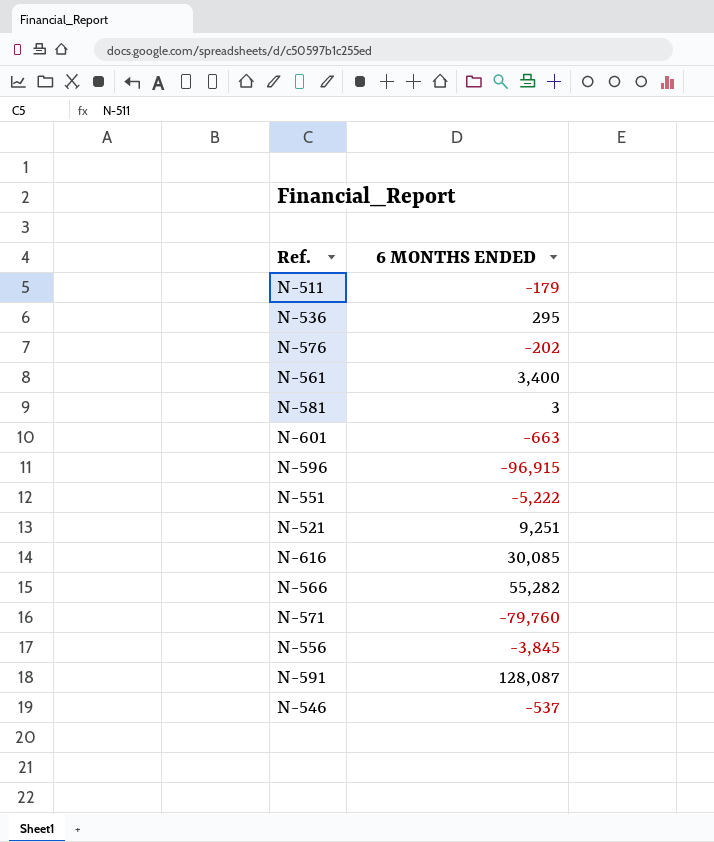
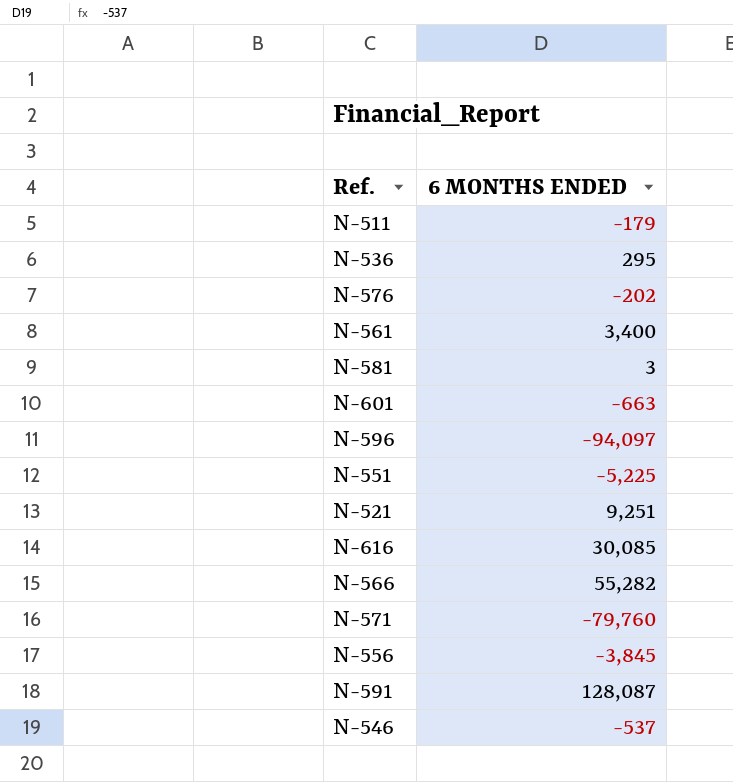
N-596 | 6 MONTHS ENDED: -96,915 -> -94,097
N-551 | 6 MONTHS ENDED: -5,222 -> -5,225

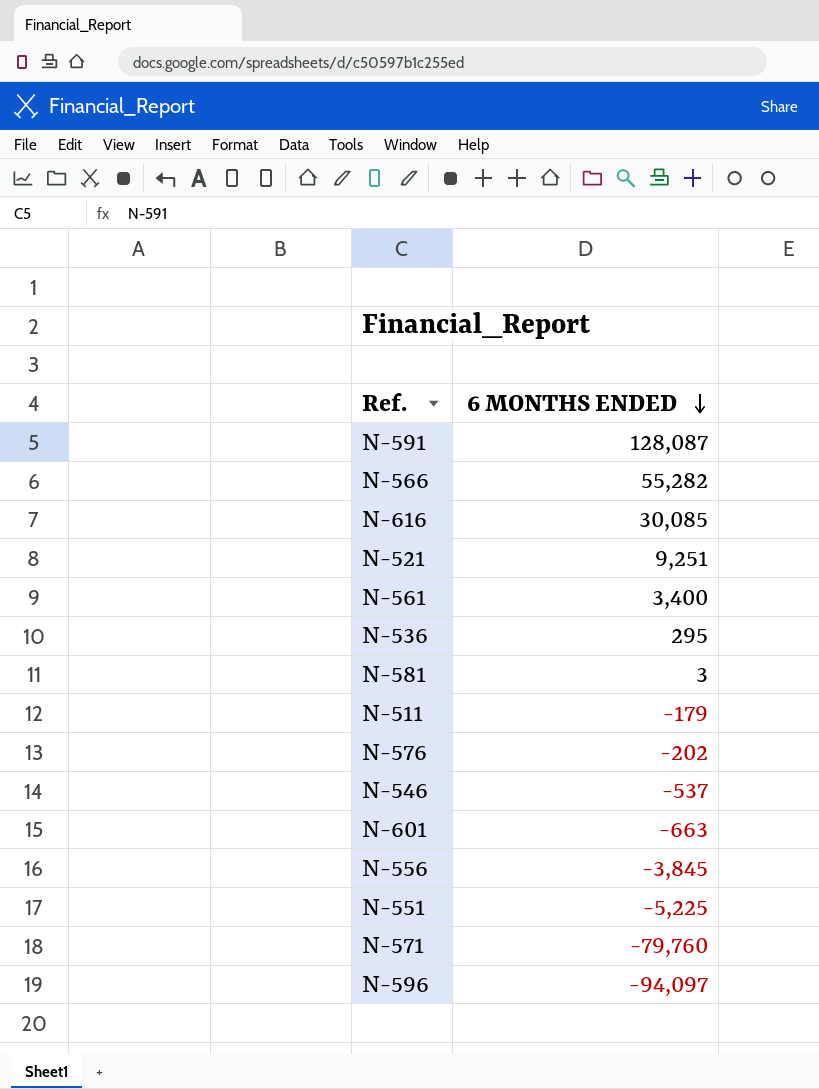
row order: none -> 6 MONTHS ENDED descending

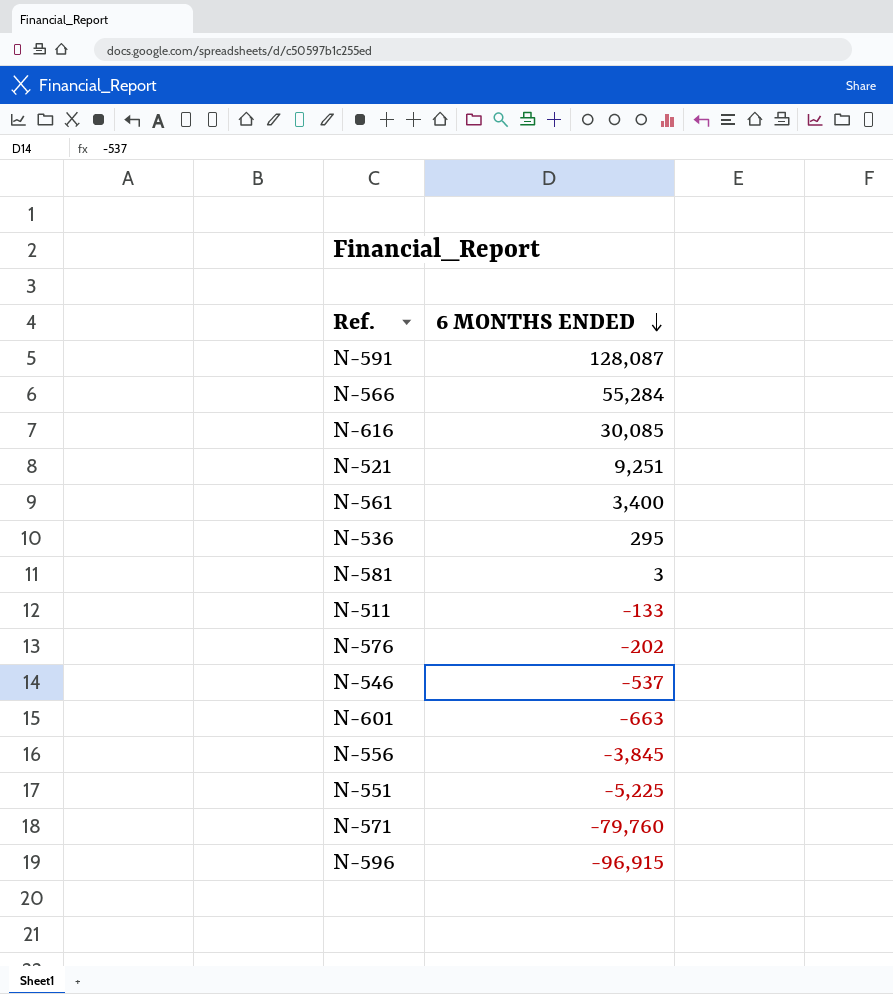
N-566 | 6 MONTHS ENDED: 55,282 -> 55,284
N-511 | 6 MONTHS ENDED: -179 -> -133
N-596 | 6 MONTHS ENDED: -94,097 -> -96,915

